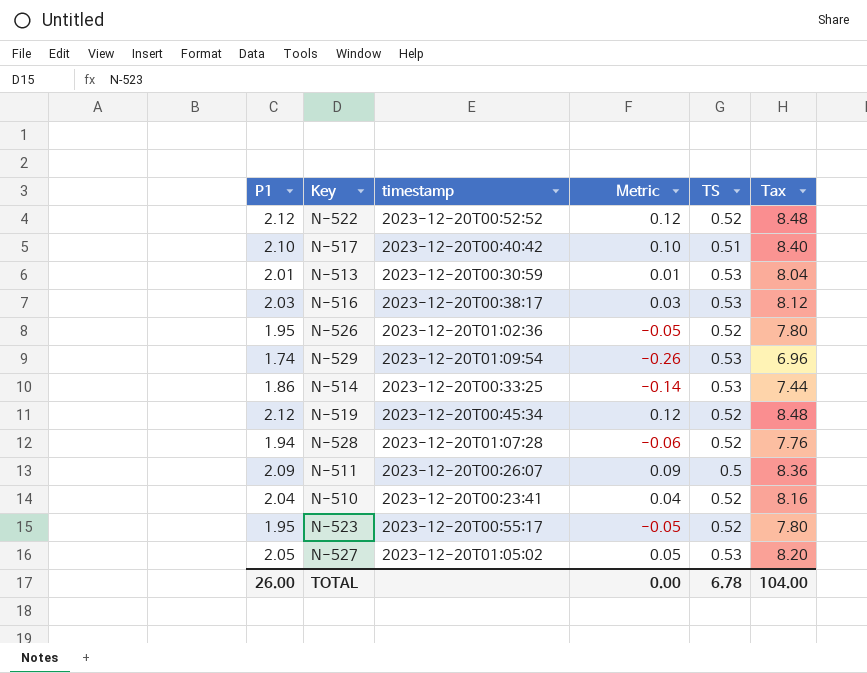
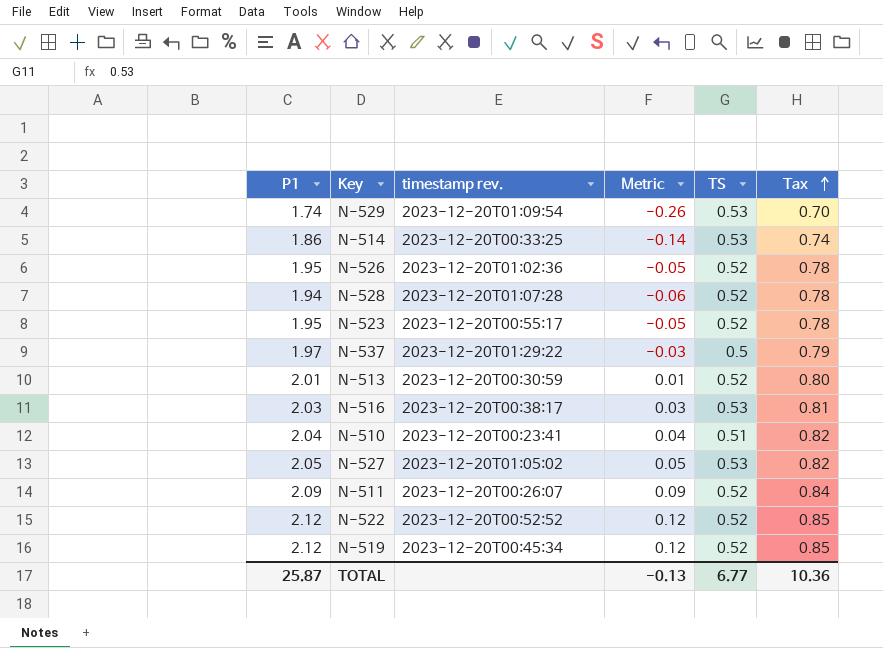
row order: none -> Tax ascending
column name: timestamp -> timestamp rev.
column Tax | formula: [P1] * 4 -> [P1] * 0.4
row N-517: 2.10 | 2023-12-20T00:40:42 | 0.10 | 0.51 | 8.40 -> none
row N-537: none -> 1.97 | 2023-12-20T01:29:22 | -0.03 | 0.5 | 0.79
N-513 | TS: 0.53 -> 0.52
N-510 | TS: 0.52 -> 0.51
N-511 | TS: 0.5 -> 0.52
TOTAL | P1: 26.00 -> 25.87
TOTAL | Metric: 0.00 -> -0.13
TOTAL | TS: 6.78 -> 6.77
TOTAL | Tax: 104.00 -> 10.36

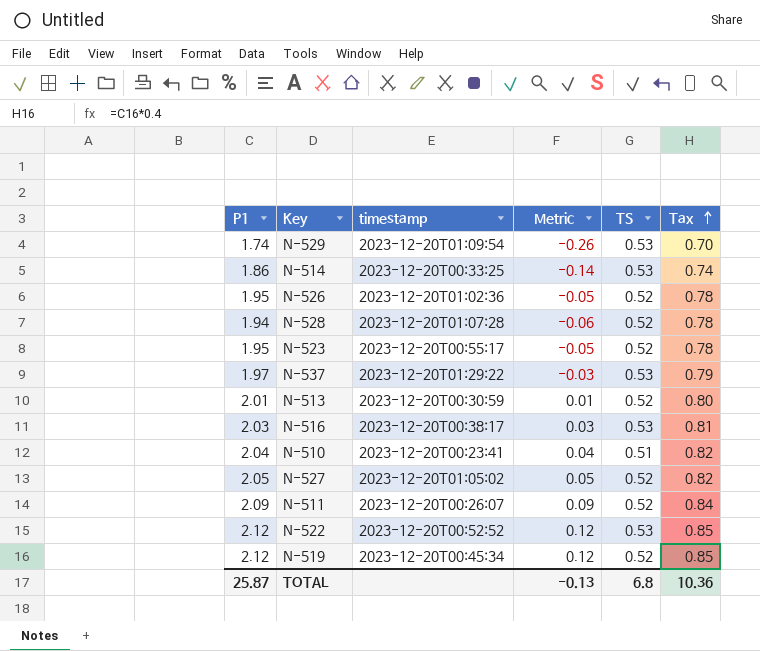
column name: timestamp rev. -> timestamp
N-537 | TS: 0.5 -> 0.53
N-527 | TS: 0.53 -> 0.52
N-522 | TS: 0.52 -> 0.53
TOTAL | TS: 6.77 -> 6.8

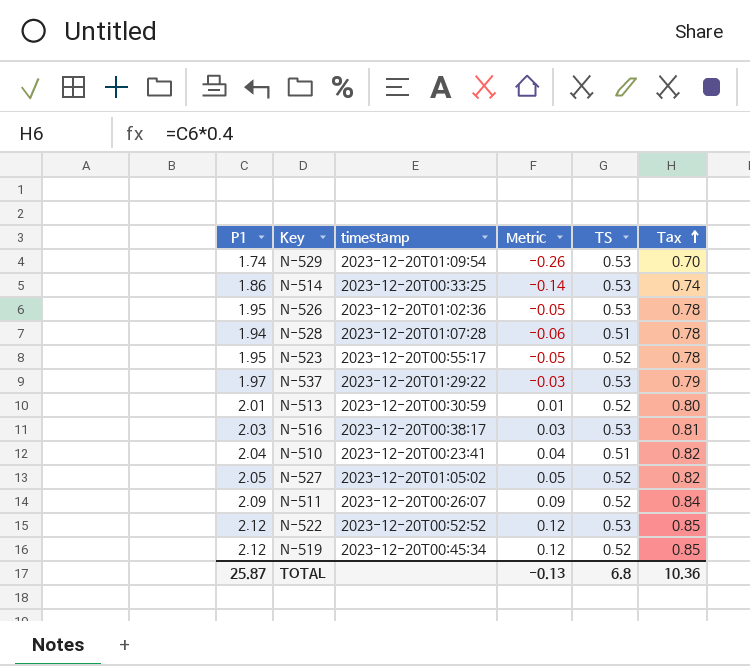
N-526 | TS: 0.52 -> 0.53
N-528 | TS: 0.52 -> 0.51

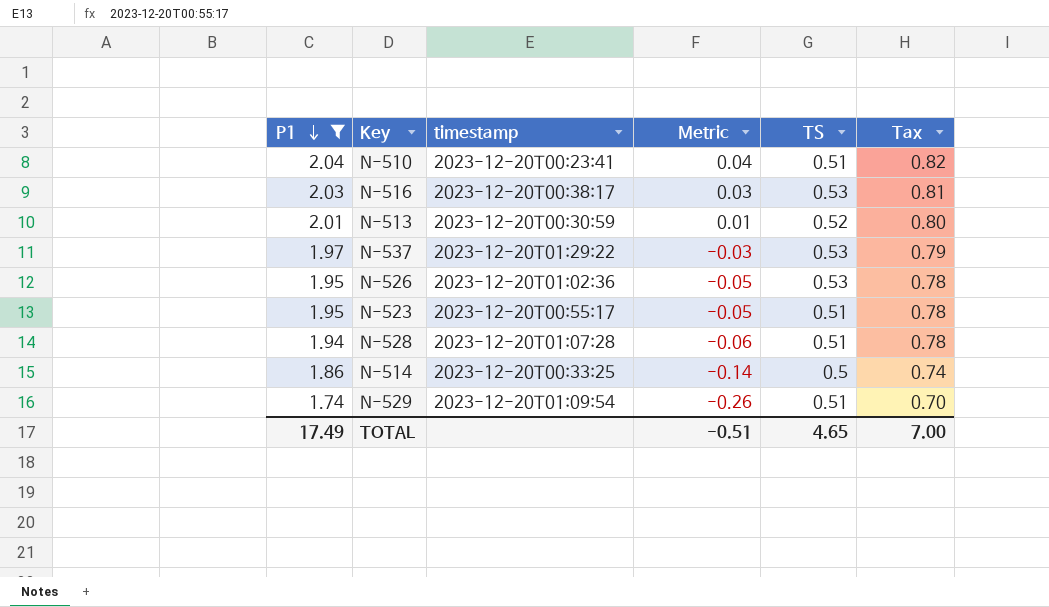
filter: none -> P1 <= 2.04
row order: Tax ascending -> P1 descending
N-523 | TS: 0.52 -> 0.51
N-514 | TS: 0.53 -> 0.5
N-529 | TS: 0.53 -> 0.51
TOTAL | P1: 25.87 -> 17.49
TOTAL | Metric: -0.13 -> -0.51
TOTAL | TS: 6.8 -> 4.65
TOTAL | Tax: 10.36 -> 7.00

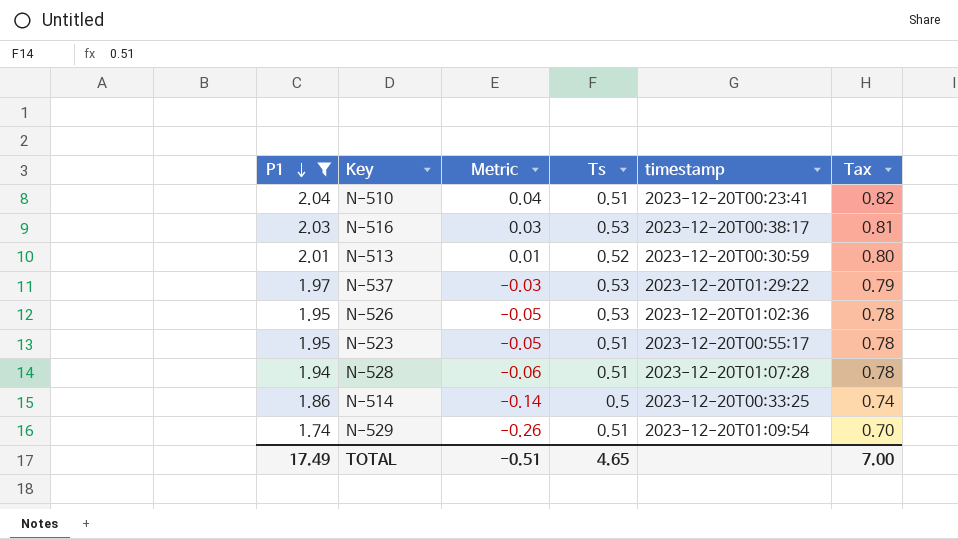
column name: TS -> Ts
column timestamp | position: 3 -> 5

